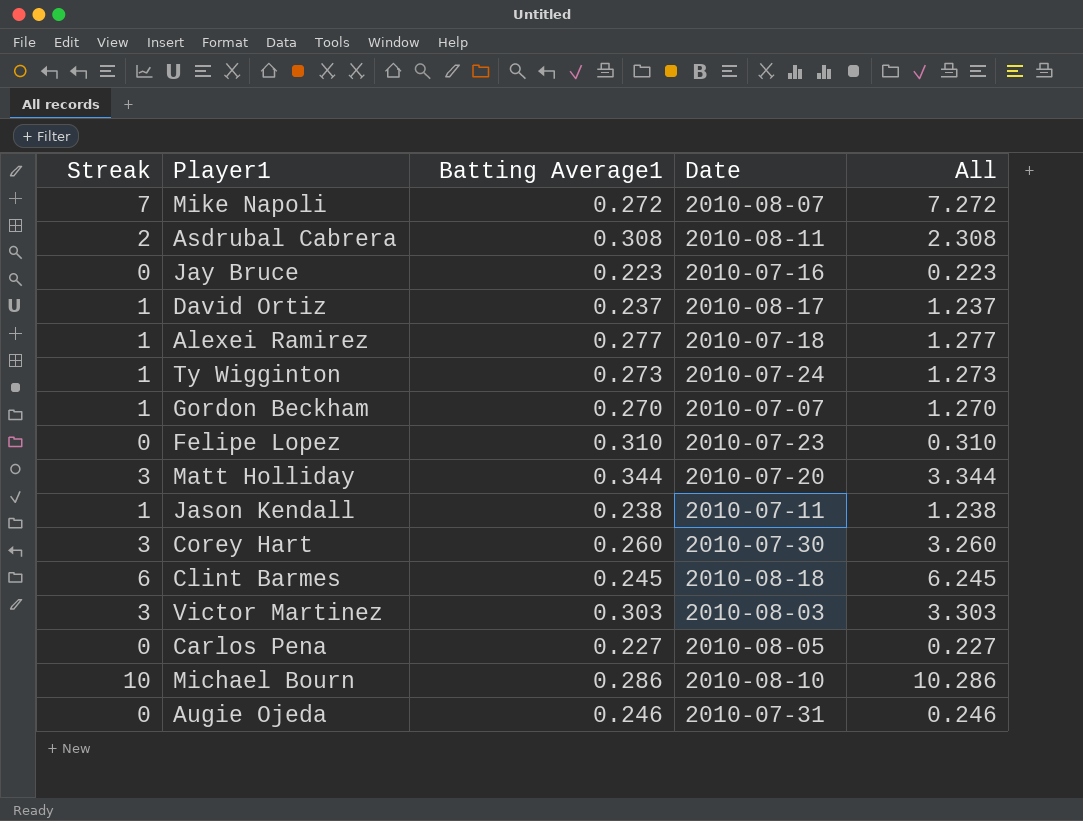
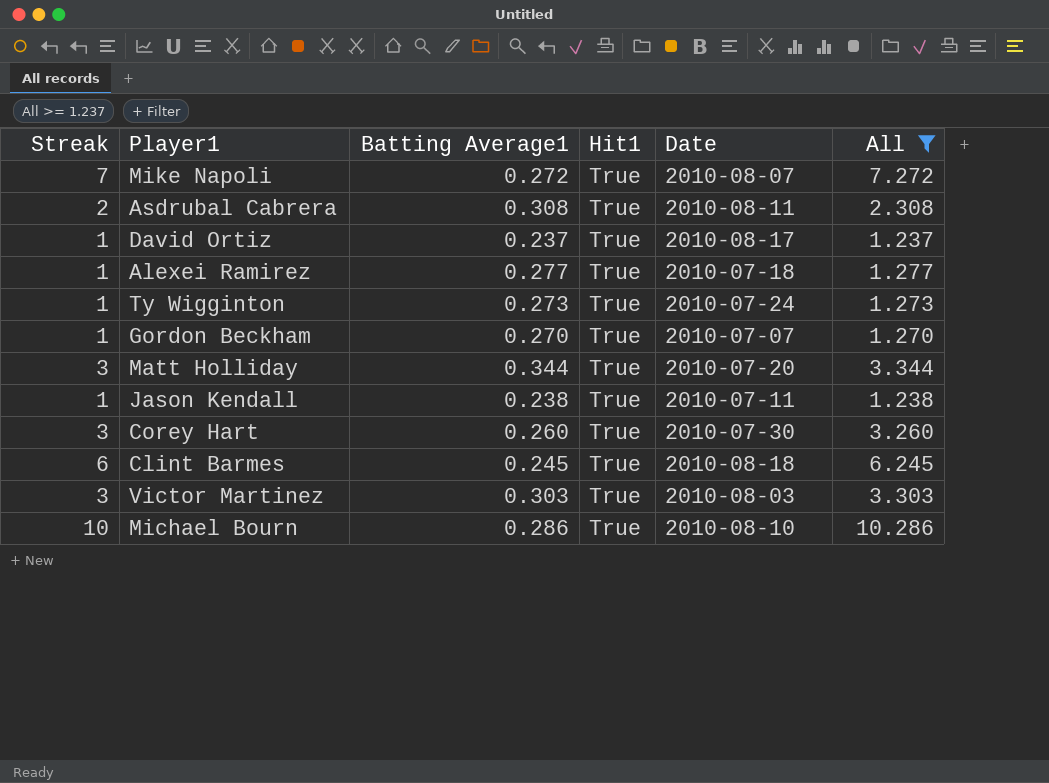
filter: none -> All >= 1.237
column Hit1 | position: none -> 4

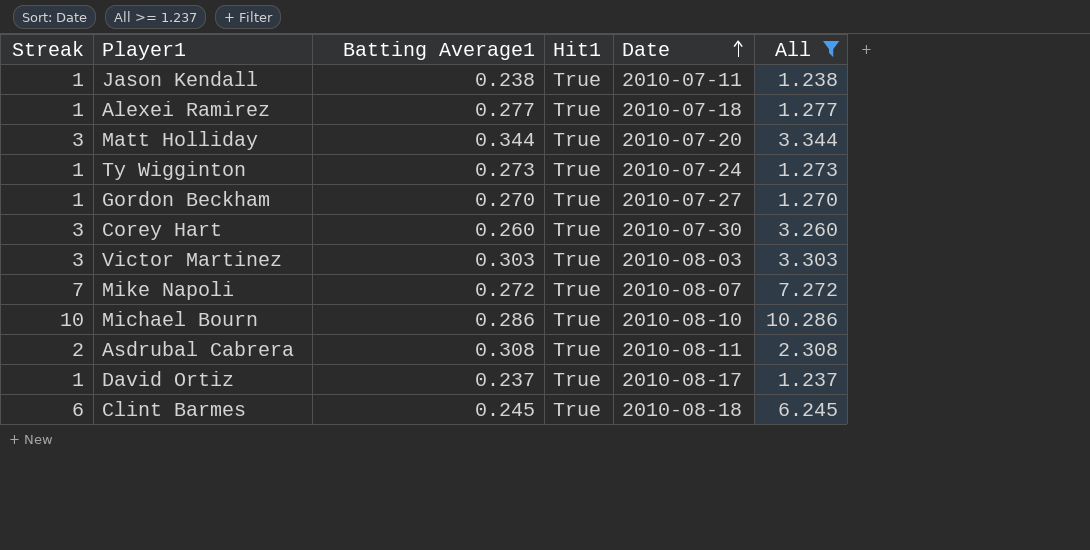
row order: none -> Date ascending
Gordon Beckham | Date: 2010-07-07 -> 2010-07-27

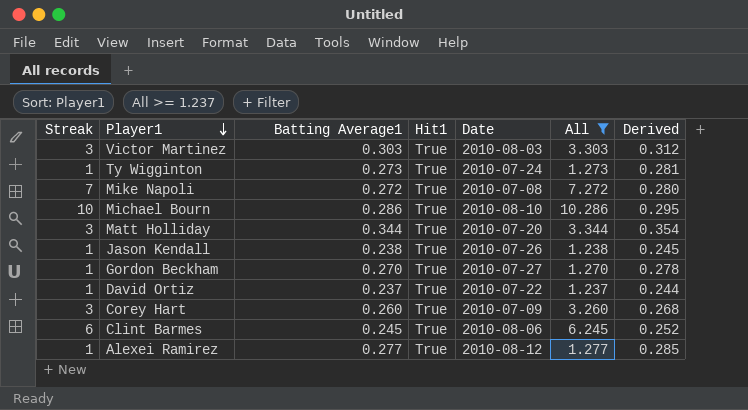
row order: Date ascending -> Player1 descending
column Derived | formula: none -> [Batting Average1] * 1.03
row Asdrubal Cabrera: 2 | 0.308 | True | 2010-08-11 | 2.308 -> none
Mike Napoli | Date: 2010-08-07 -> 2010-07-08
Jason Kendall | Date: 2010-07-11 -> 2010-07-26
David Ortiz | Date: 2010-08-17 -> 2010-07-22
Corey Hart | Date: 2010-07-30 -> 2010-07-09
Clint Barmes | Date: 2010-08-18 -> 2010-08-06
Alexei Ramirez | Date: 2010-07-18 -> 2010-08-12

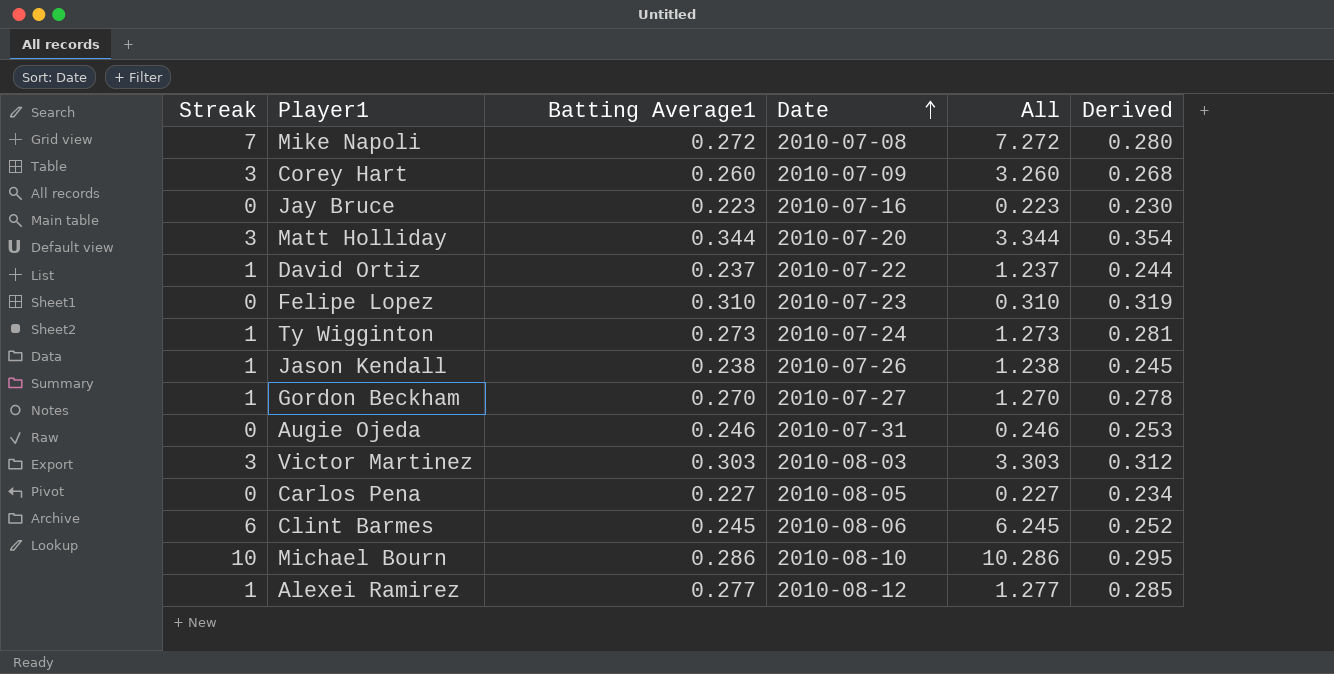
filter: All >= 1.237 -> none
row order: Player1 descending -> Date ascending
column Hit1 | position: 4 -> none

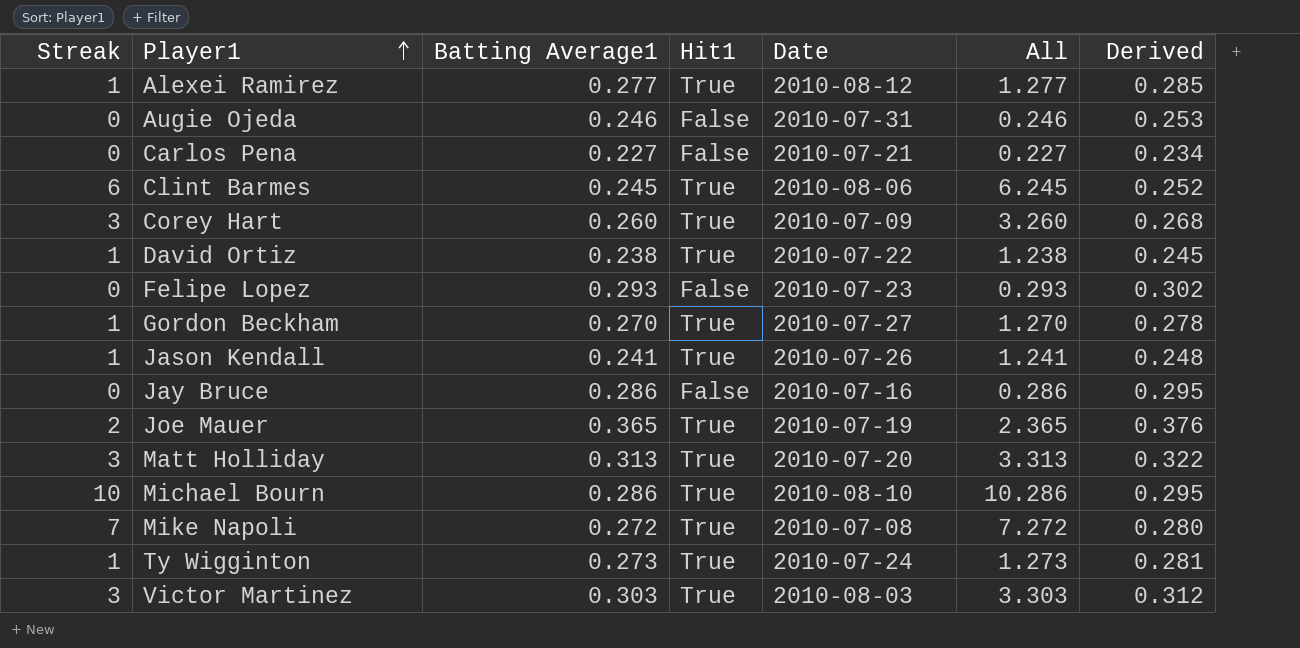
row order: Date ascending -> Player1 ascending
column Hit1 | position: none -> 4
Carlos Pena | Date: 2010-08-05 -> 2010-07-21
David Ortiz | Batting Average1: 0.237 -> 0.238
David Ortiz | All: 1.237 -> 1.238
David Ortiz | Derived: 0.244 -> 0.245
Felipe Lopez | Batting Average1: 0.310 -> 0.293
Felipe Lopez | All: 0.310 -> 0.293
Felipe Lopez | Derived: 0.319 -> 0.302
Jason Kendall | Batting Average1: 0.238 -> 0.241
Jason Kendall | All: 1.238 -> 1.241
Jason Kendall | Derived: 0.245 -> 0.248
Jay Bruce | Batting Average1: 0.223 -> 0.286
Jay Bruce | All: 0.223 -> 0.286
Jay Bruce | Derived: 0.230 -> 0.295
row Joe Mauer: none -> 2 | 0.365 | True | 2010-07-19 | 2.365 | 0.376
Matt Holliday | Batting Average1: 0.344 -> 0.313
Matt Holliday | All: 3.344 -> 3.313
Matt Holliday | Derived: 0.354 -> 0.322

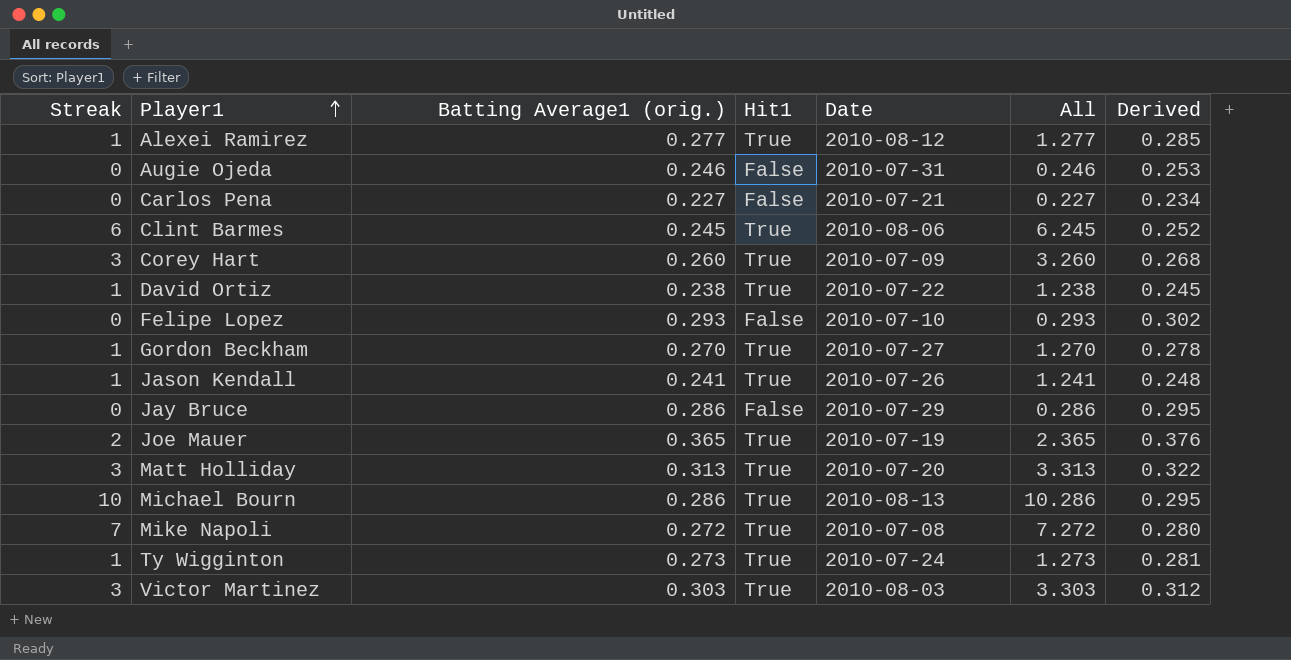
column name: Batting Average1 -> Batting Average1 (orig.)
Felipe Lopez | Date: 2010-07-23 -> 2010-07-10
Jay Bruce | Date: 2010-07-16 -> 2010-07-29
Michael Bourn | Date: 2010-08-10 -> 2010-08-13

